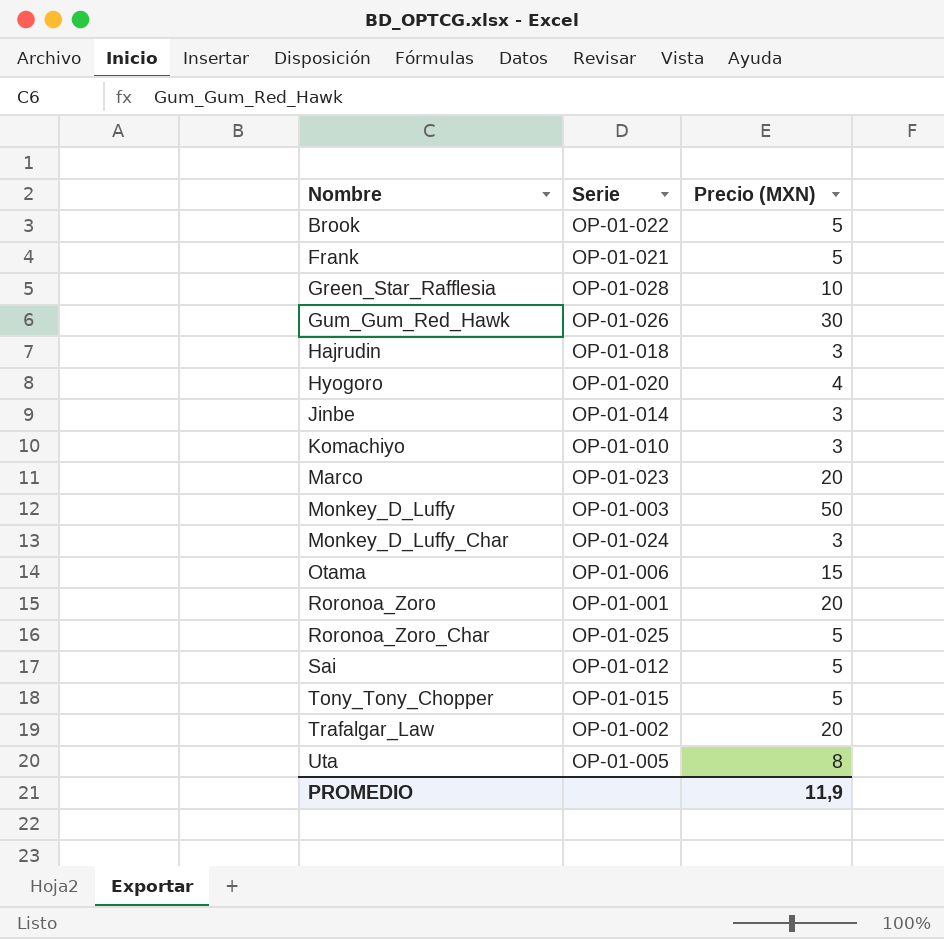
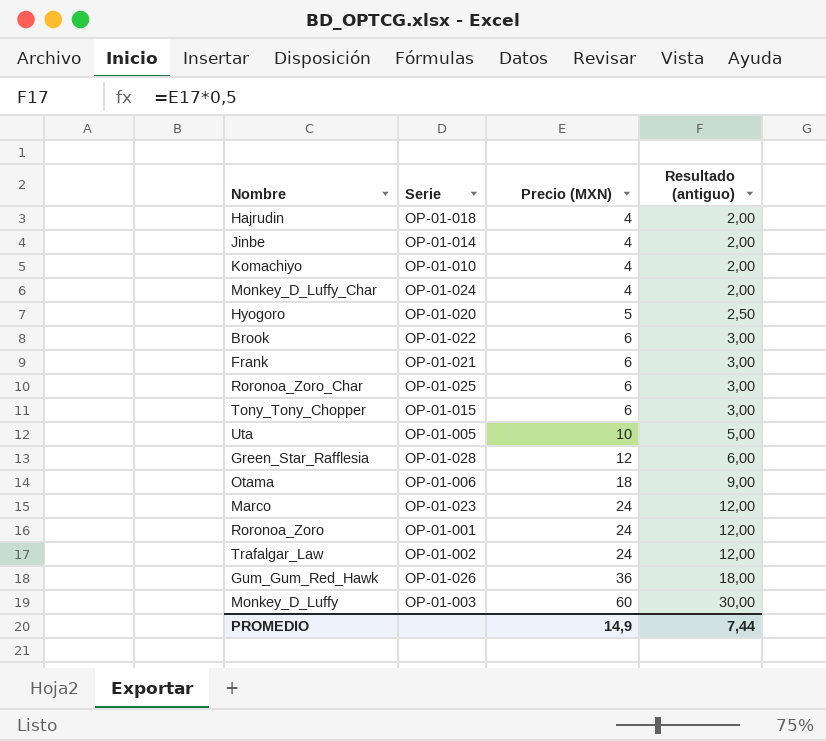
row order: Nombre ascending -> Precio (MXN) ascending
column Resultado (antiguo) | formula: none -> [Precio (MXN)] * 0,5
row Sai: OP-01-012 | 5 -> none
Hajrudin | Precio (MXN): 3 -> 4
Jinbe | Precio (MXN): 3 -> 4
Komachiyo | Precio (MXN): 3 -> 4
Monkey_D_Luffy_Char | Precio (MXN): 3 -> 4
Hyogoro | Precio (MXN): 4 -> 5
Brook | Precio (MXN): 5 -> 6
Frank | Precio (MXN): 5 -> 6
Roronoa_Zoro_Char | Precio (MXN): 5 -> 6
Tony_Tony_Chopper | Precio (MXN): 5 -> 6
Uta | Precio (MXN): 8 -> 10
Green_Star_Rafflesia | Precio (MXN): 10 -> 12
Otama | Precio (MXN): 15 -> 18
Marco | Precio (MXN): 20 -> 24
Roronoa_Zoro | Precio (MXN): 20 -> 24
Trafalgar_Law | Precio (MXN): 20 -> 24
Gum_Gum_Red_Hawk | Precio (MXN): 30 -> 36
Monkey_D_Luffy | Precio (MXN): 50 -> 60
PROMEDIO | Precio (MXN): 11,9 -> 14,9

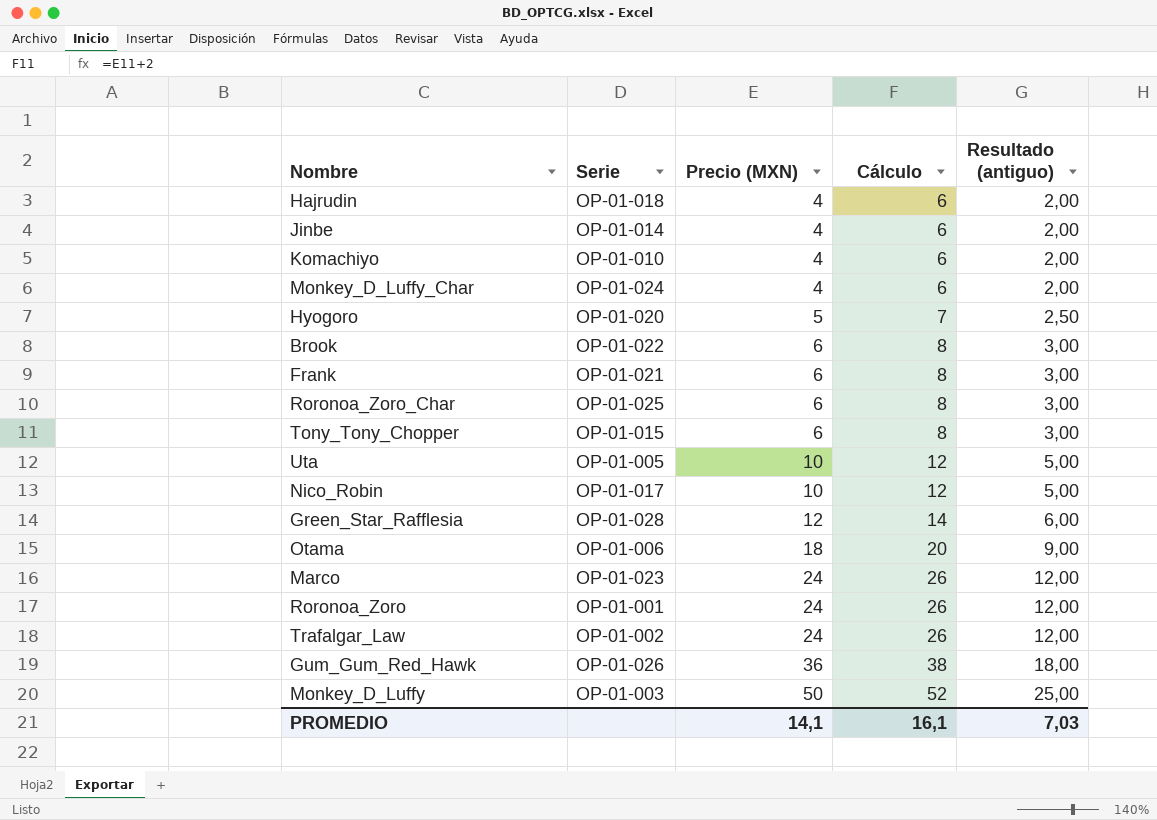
column Cálculo | formula: none -> [Precio (MXN)] + 2
row Nico_Robin: none -> OP-01-017 | 10 | 12 | 5,00
Monkey_D_Luffy | Precio (MXN): 60 -> 50
Monkey_D_Luffy | Resultado (antiguo): 30,00 -> 25,00
PROMEDIO | Precio (MXN): 14,9 -> 14,1
PROMEDIO | Resultado (antiguo): 7,44 -> 7,03

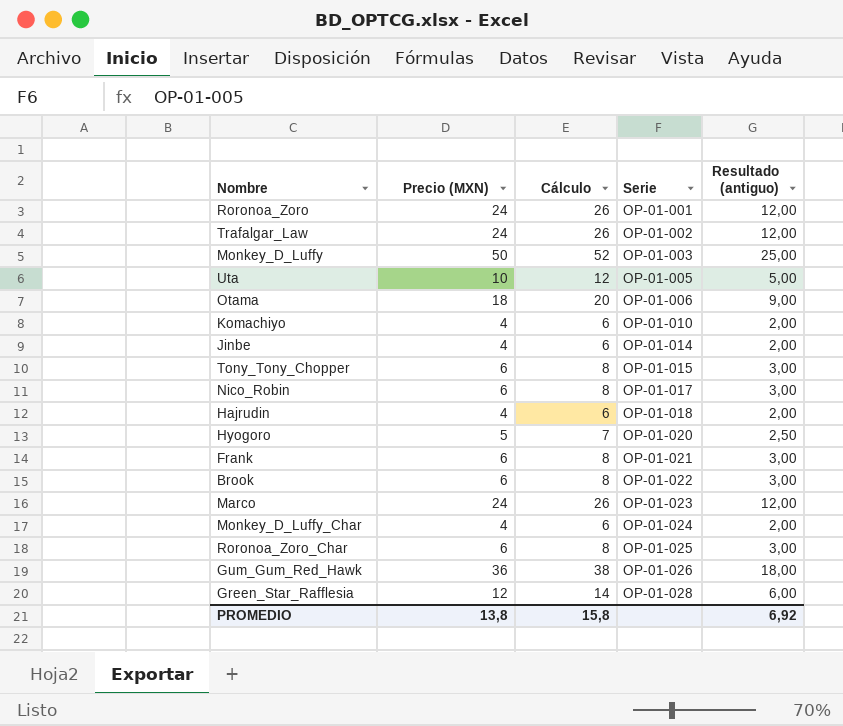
row order: Precio (MXN) ascending -> Serie ascending
column Serie | position: 2 -> 4
Nico_Robin | Precio (MXN): 10 -> 6
Nico_Robin | Cálculo: 12 -> 8
Nico_Robin | Resultado (antiguo): 5,00 -> 3,00
PROMEDIO | Precio (MXN): 14,1 -> 13,8
PROMEDIO | Cálculo: 16,1 -> 15,8
PROMEDIO | Resultado (antiguo): 7,03 -> 6,92

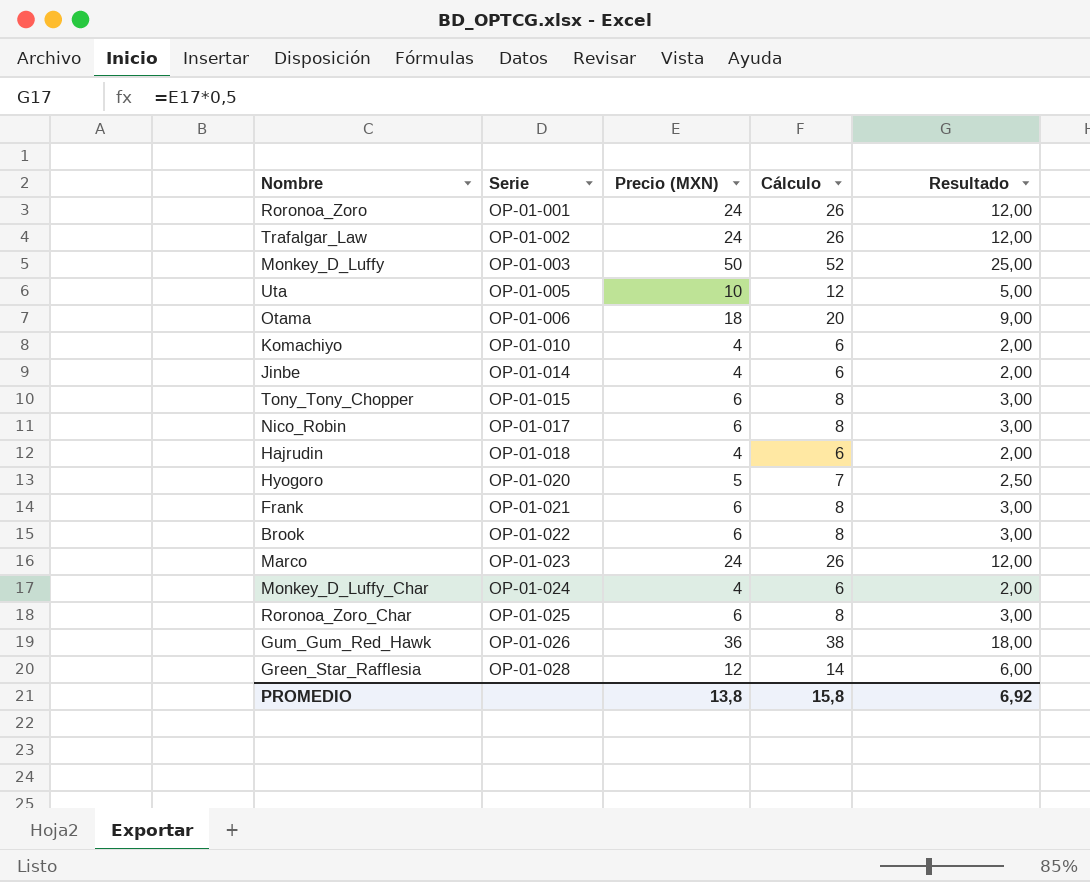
column Serie | position: 4 -> 2
column name: Resultado (antiguo) -> Resultado

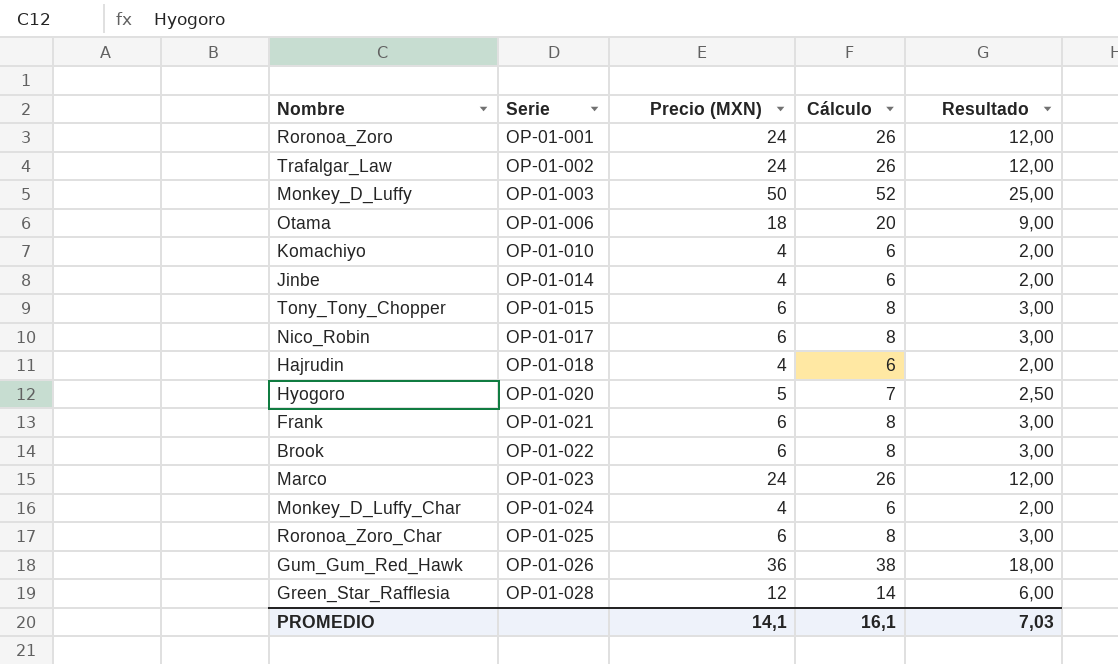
row Uta: OP-01-005 | 10 | 12 | 5,00 -> none
PROMEDIO | Precio (MXN): 13,8 -> 14,1
PROMEDIO | Cálculo: 15,8 -> 16,1
PROMEDIO | Resultado: 6,92 -> 7,03

